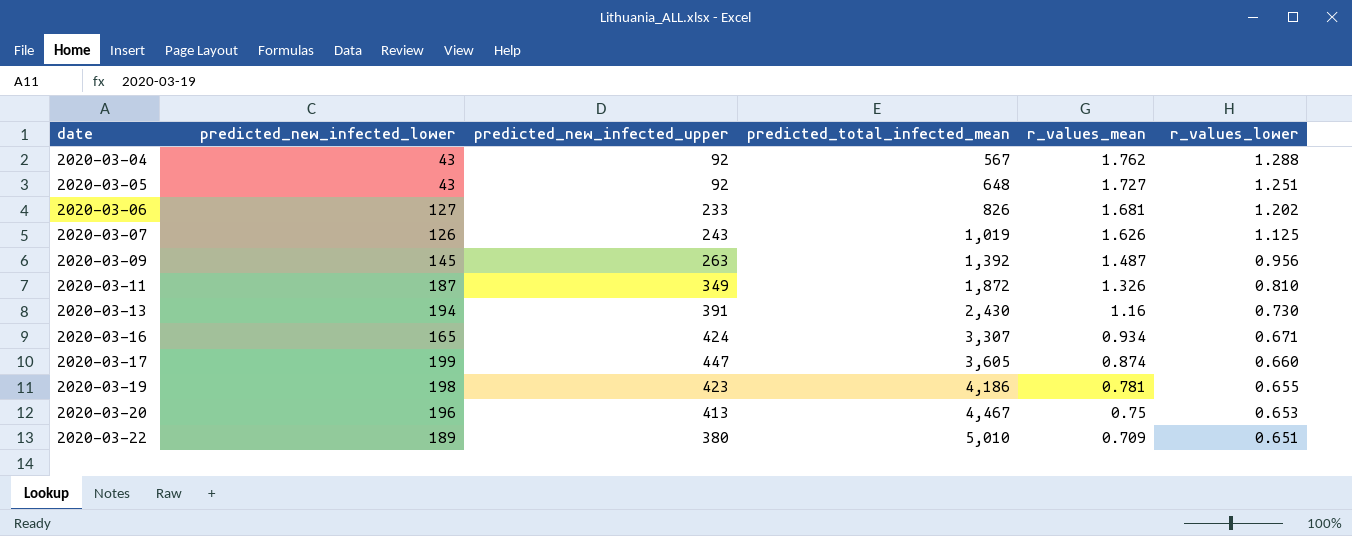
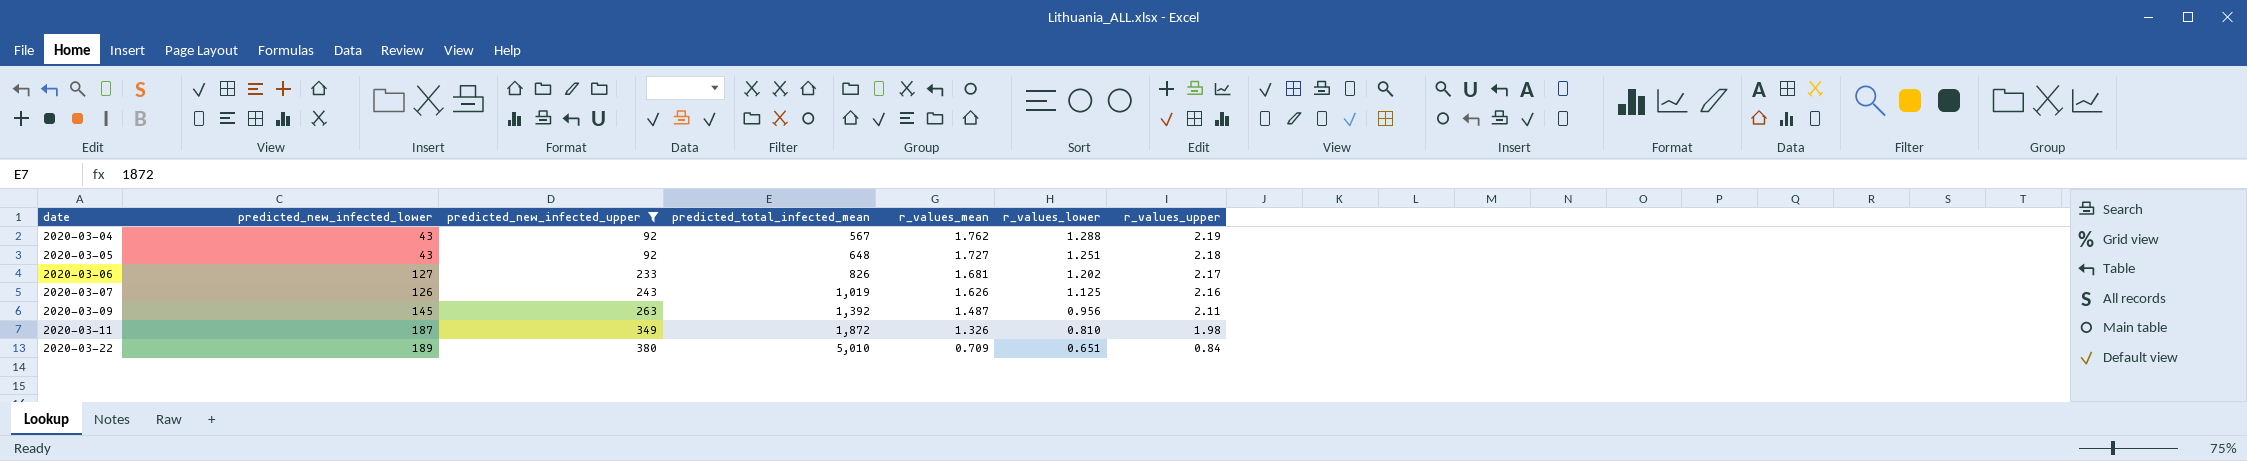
filter: none -> predicted_new_infected_upper <= 380
column r_values_upper | position: none -> 7

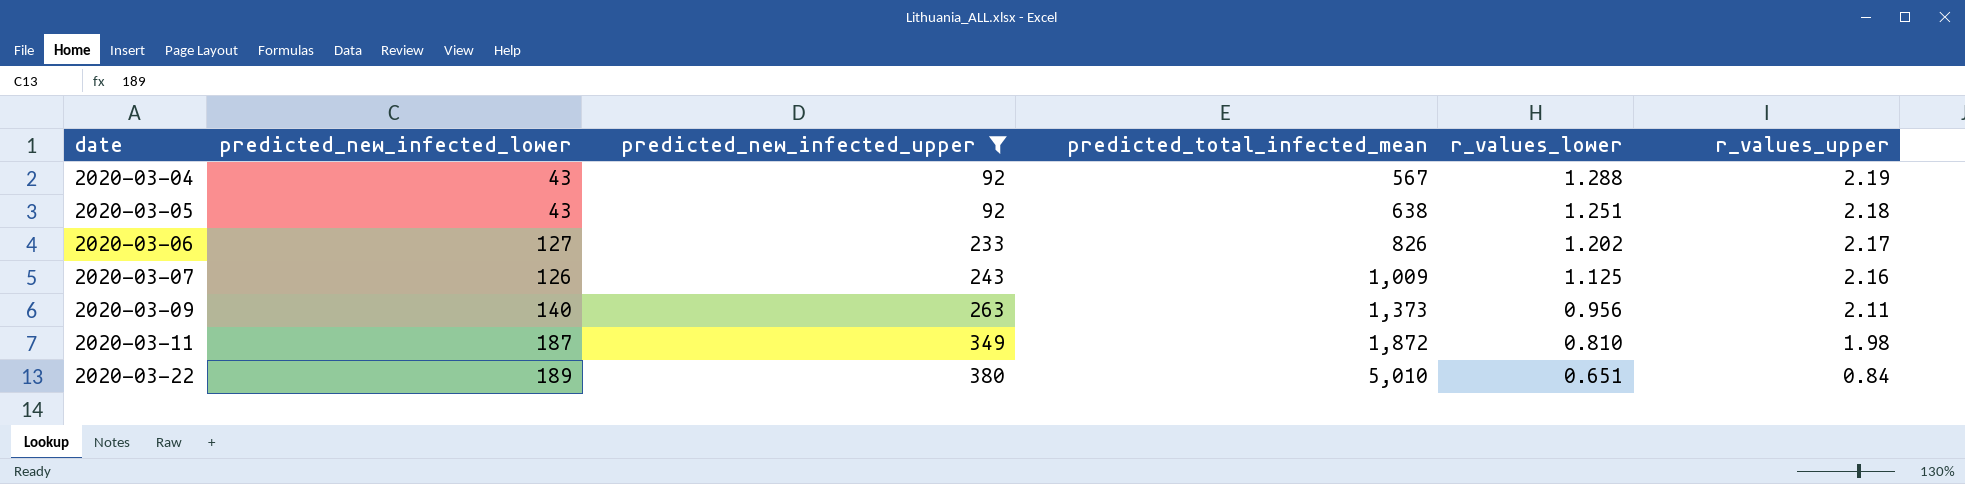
column r_values_mean | position: 5 -> none
2020-03-05 | predicted_total_infected_mean: 648 -> 638
2020-03-07 | predicted_total_infected_mean: 1,019 -> 1,009
2020-03-09 | predicted_new_infected_lower: 145 -> 140
2020-03-09 | predicted_total_infected_mean: 1,392 -> 1,373

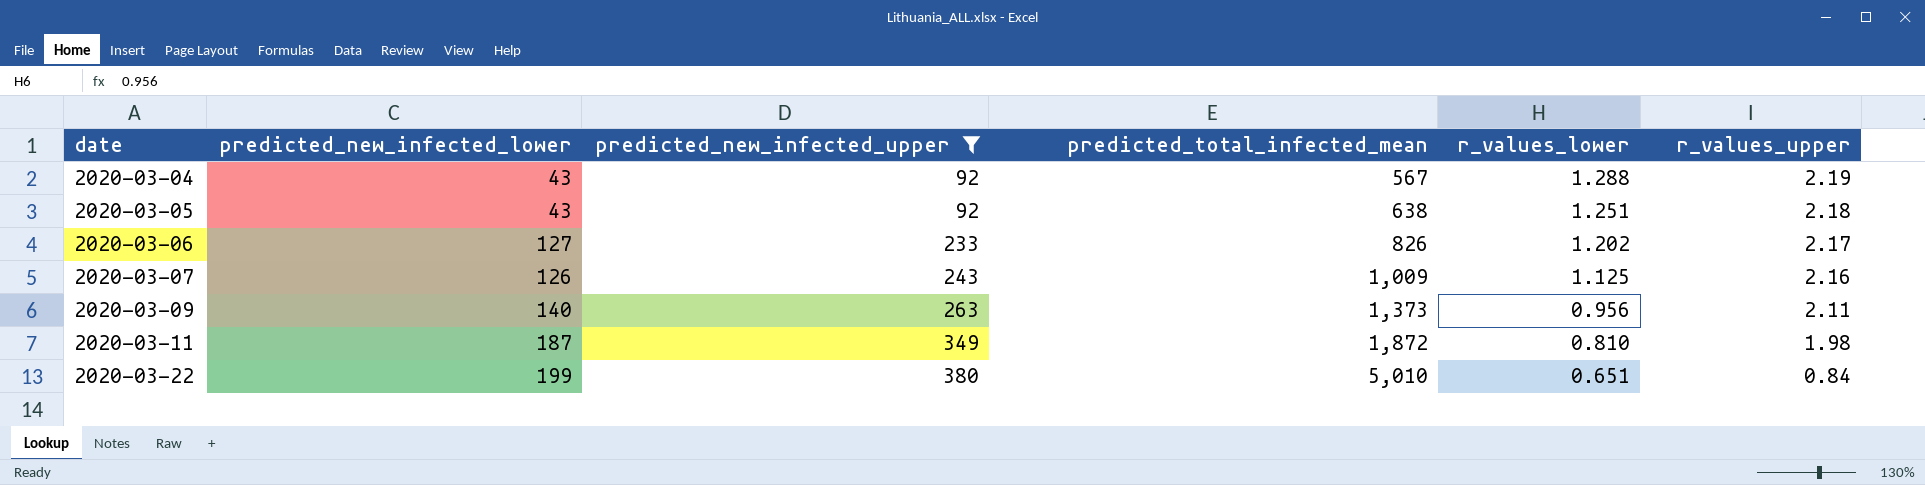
2020-03-22 | predicted_new_infected_lower: 189 -> 199

